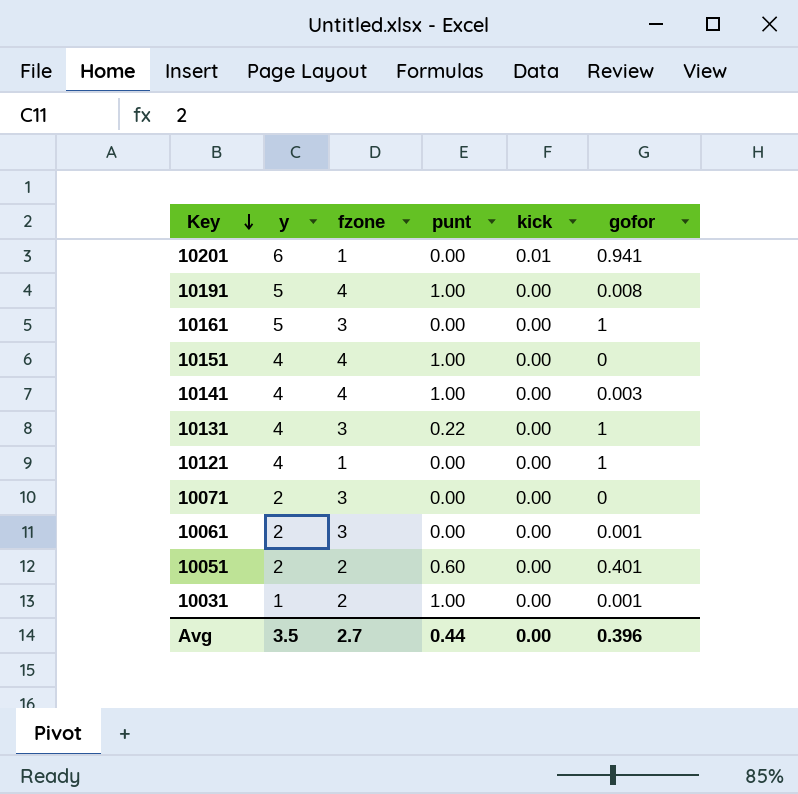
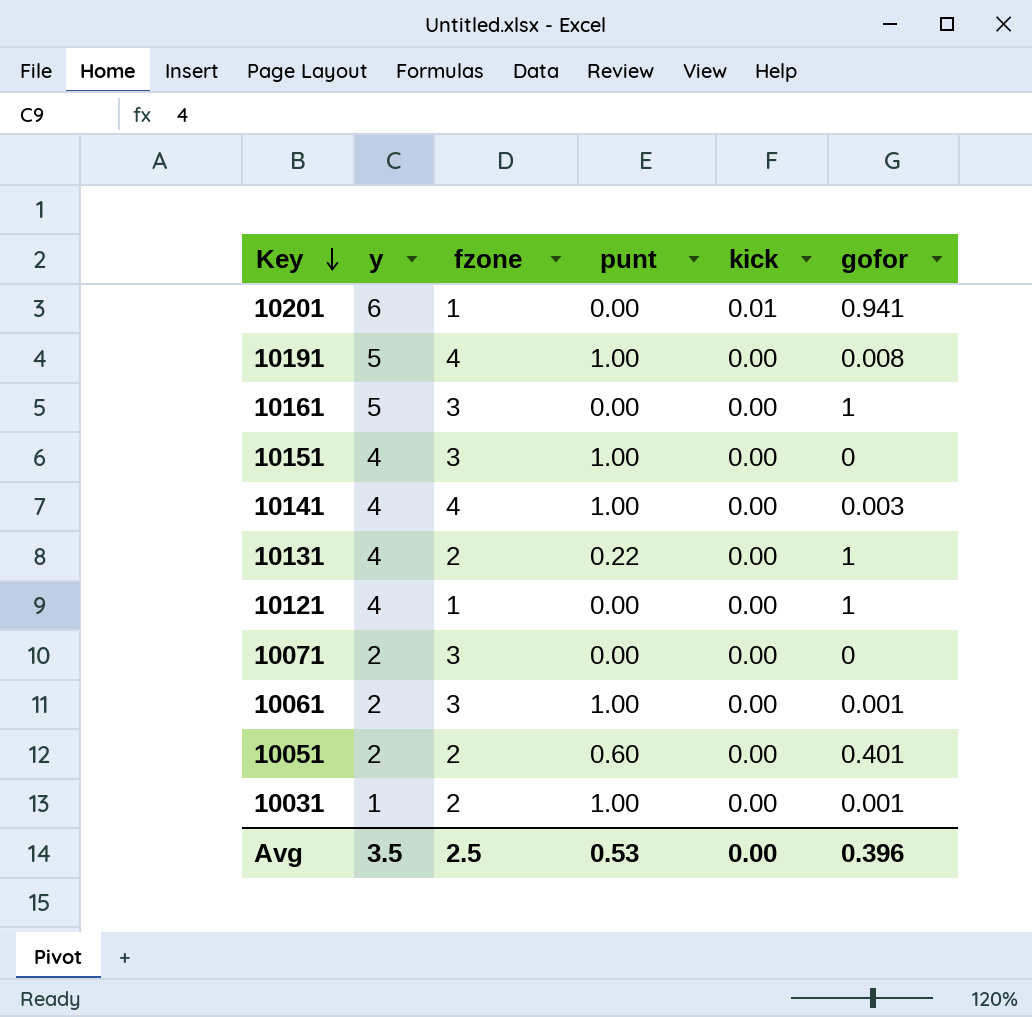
10151 | fzone: 4 -> 3
10131 | fzone: 3 -> 2
10061 | punt: 0.00 -> 1.00
Avg | fzone: 2.7 -> 2.5
Avg | punt: 0.44 -> 0.53

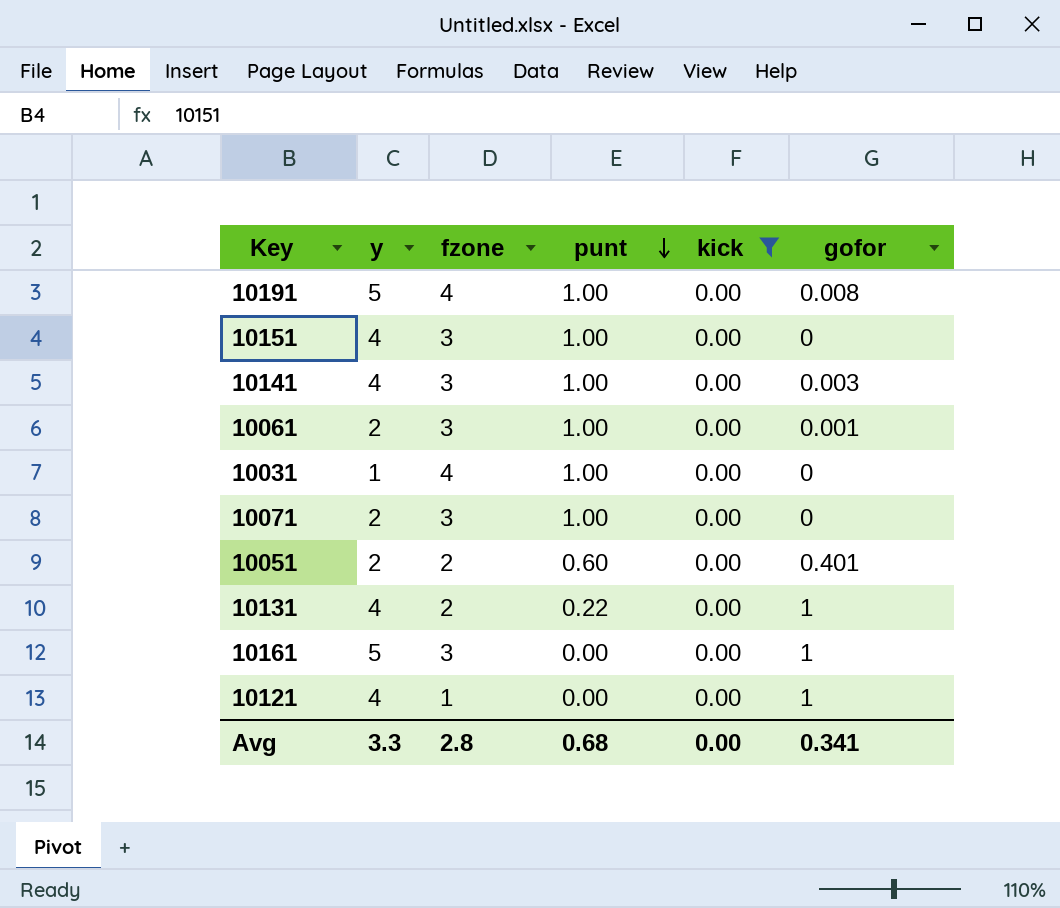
filter: none -> kick = 0.00
row order: Key descending -> punt descending
10141 | fzone: 4 -> 3
10031 | fzone: 2 -> 4
10031 | gofor: 0.001 -> 0
10071 | punt: 0.00 -> 1.00
Avg | y: 3.5 -> 3.3
Avg | fzone: 2.5 -> 2.8
Avg | punt: 0.53 -> 0.68
Avg | gofor: 0.396 -> 0.341

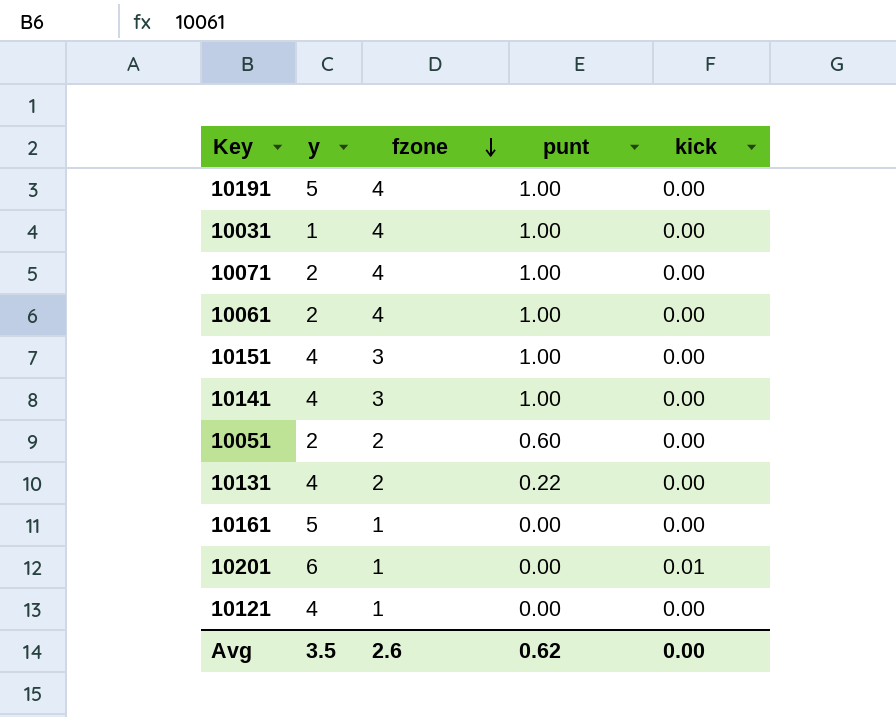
filter: kick = 0.00 -> none
row order: punt descending -> fzone descending
column gofor | position: 6 -> none
10071 | fzone: 3 -> 4
10061 | fzone: 3 -> 4
10161 | fzone: 3 -> 1
Avg | y: 3.3 -> 3.5
Avg | fzone: 2.8 -> 2.6
Avg | punt: 0.68 -> 0.62

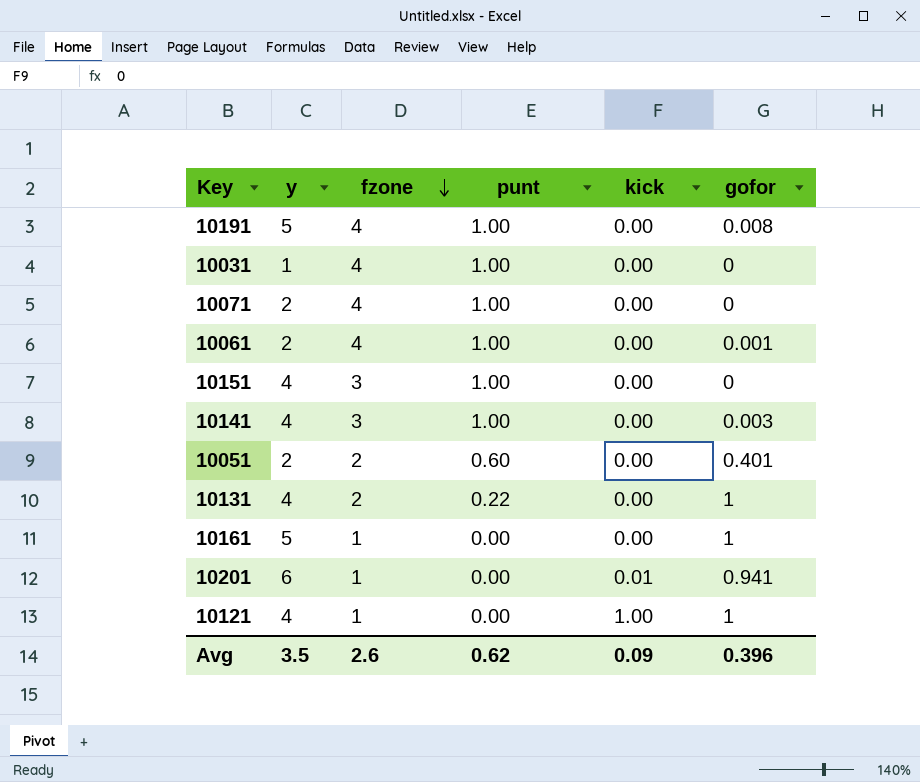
column gofor | position: none -> 6
10121 | kick: 0.00 -> 1.00
Avg | kick: 0.00 -> 0.09

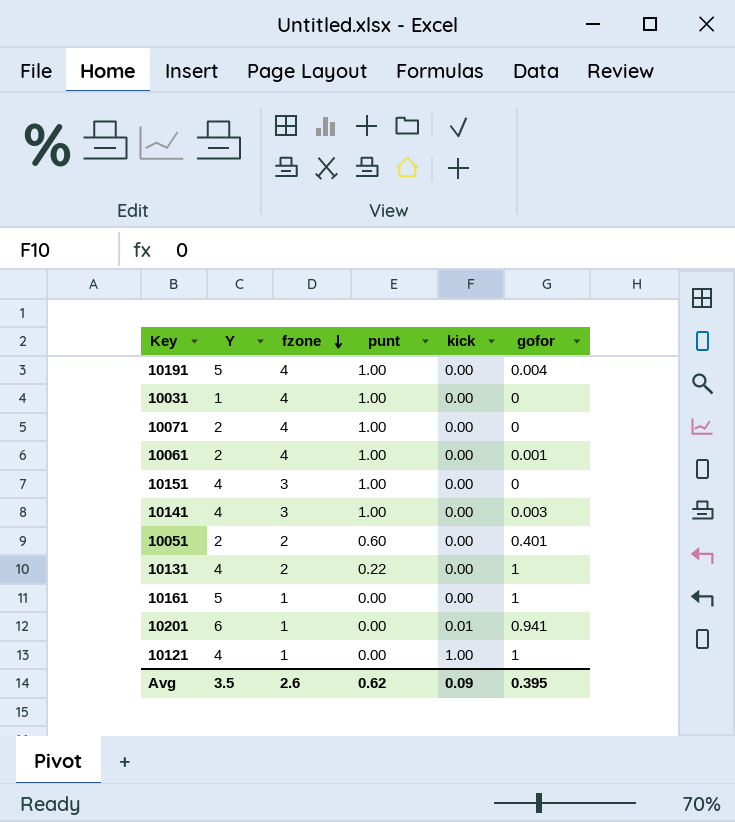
column name: y -> Y
10191 | gofor: 0.008 -> 0.004
Avg | gofor: 0.396 -> 0.395

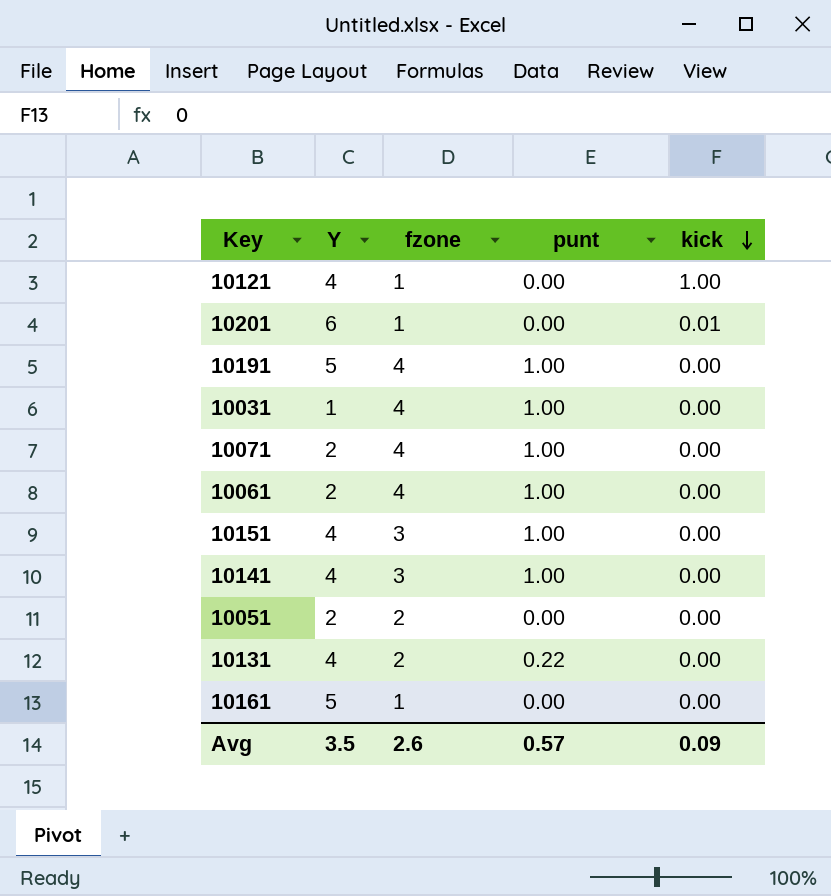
row order: fzone descending -> kick descending
column gofor | position: 6 -> none
10051 | punt: 0.60 -> 0.00
Avg | punt: 0.62 -> 0.57

